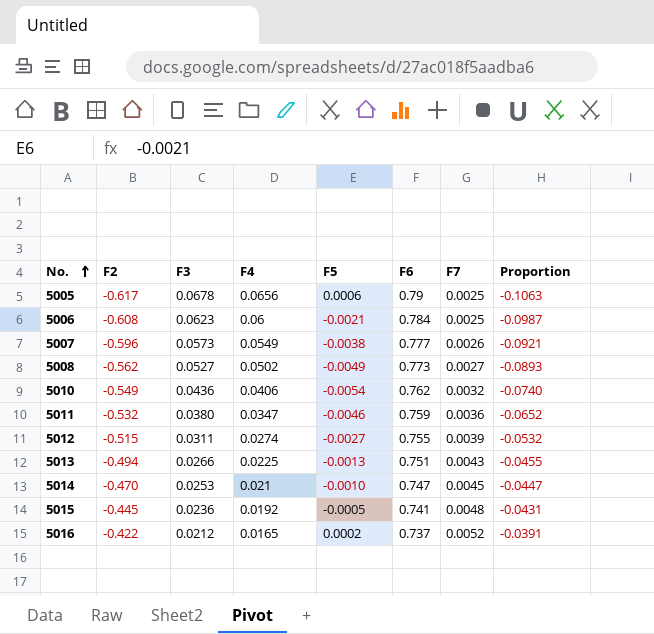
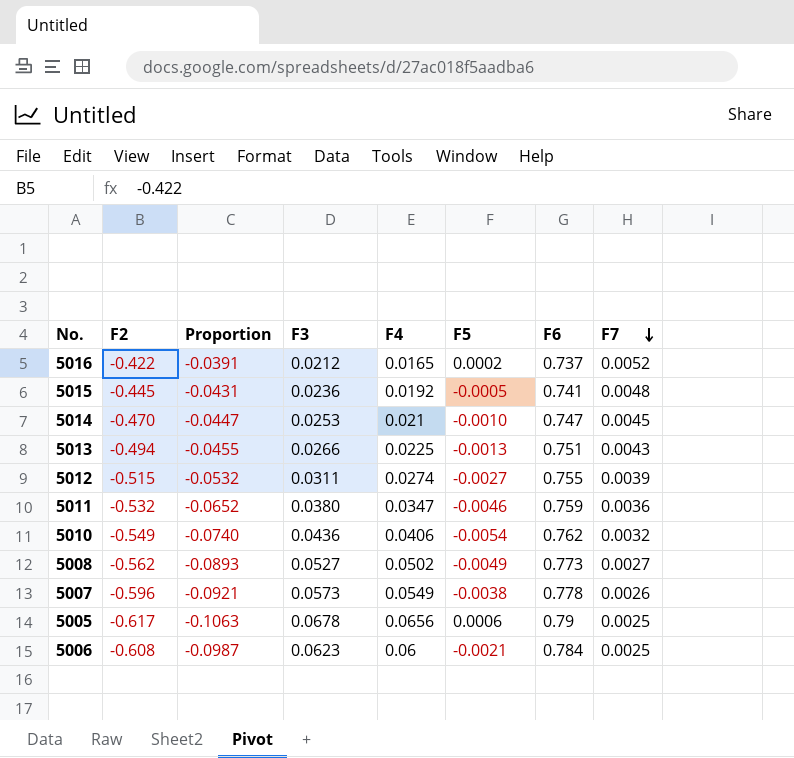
row order: No. ascending -> F7 descending
column Proportion | position: 8 -> 3
5007 | F6: 0.777 -> 0.778

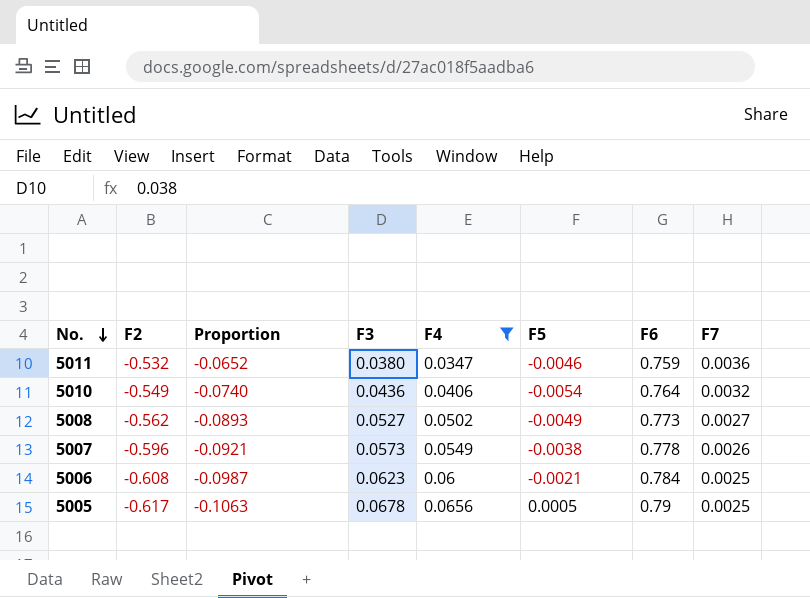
filter: none -> F4 >= 0.0347
row order: F7 descending -> No. descending
5010 | F6: 0.762 -> 0.764
5005 | F5: 0.0006 -> 0.0005

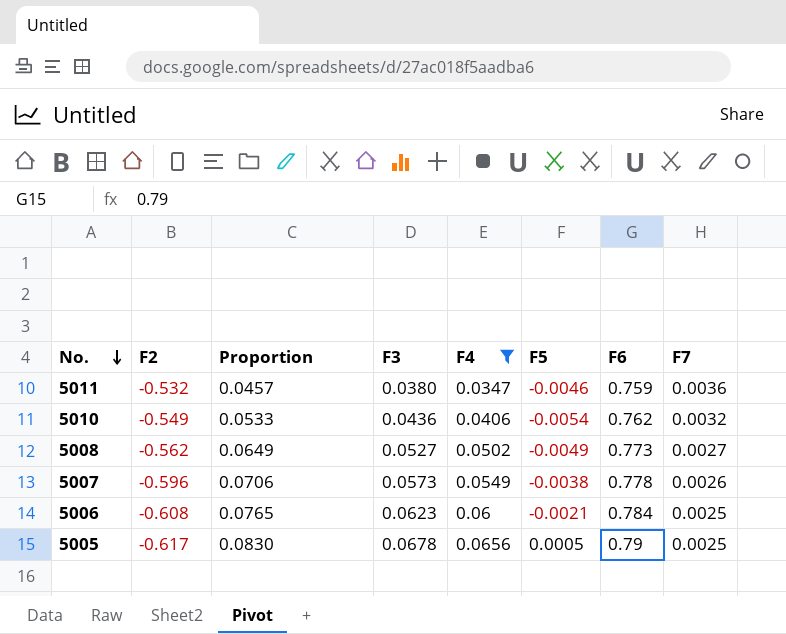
column Proportion | formula: [F4] / [F2] -> [F4] / [F6]
5010 | F6: 0.764 -> 0.762

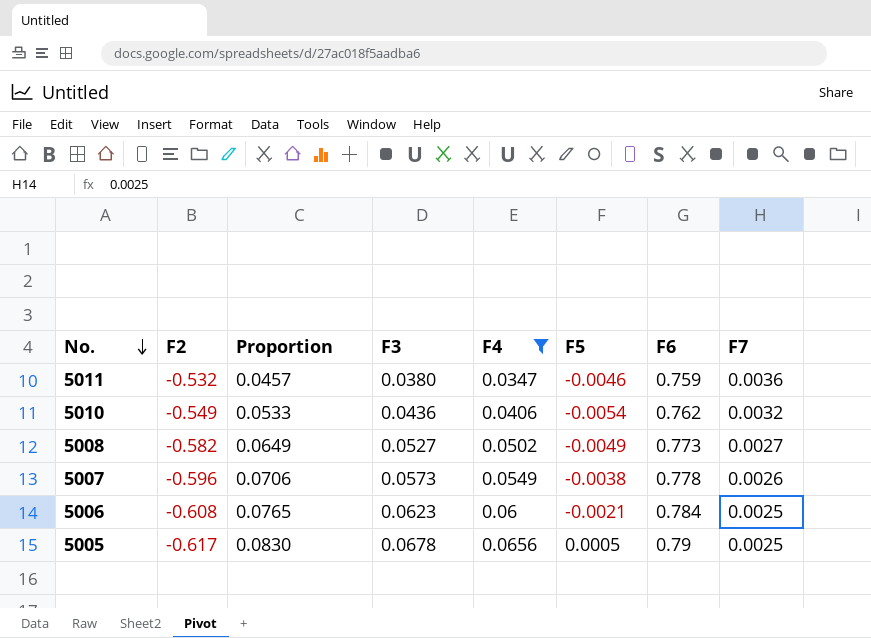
5008 | F2: -0.562 -> -0.582

